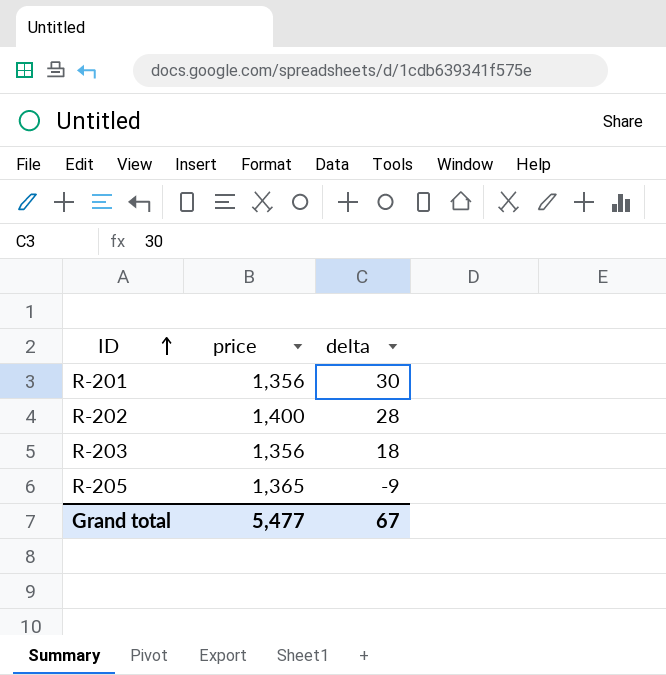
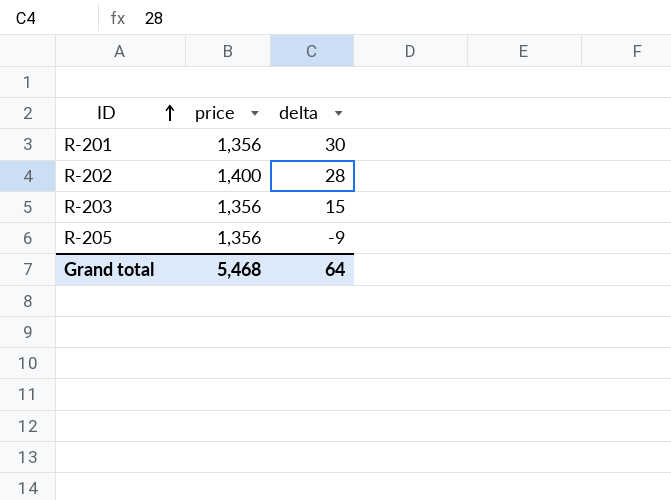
R-203 | delta: 18 -> 15
R-205 | price: 1,365 -> 1,356
Grand total | price: 5,477 -> 5,468
Grand total | delta: 67 -> 64

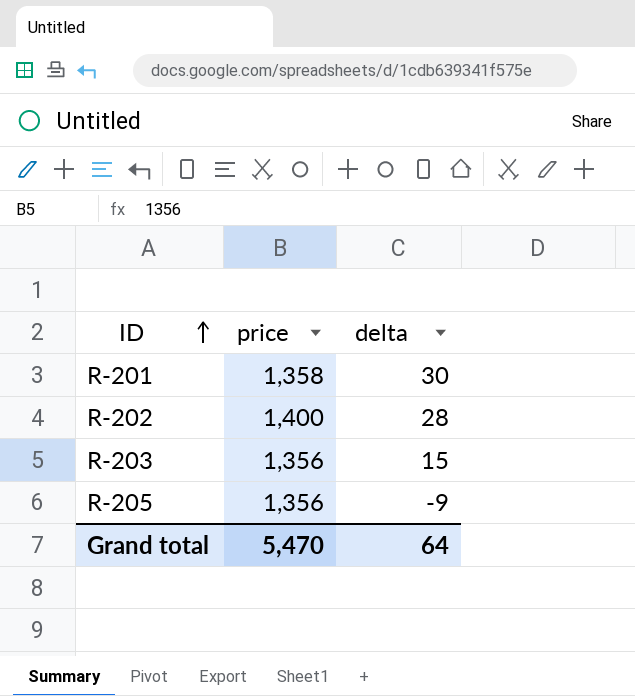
R-201 | price: 1,356 -> 1,358
Grand total | price: 5,468 -> 5,470

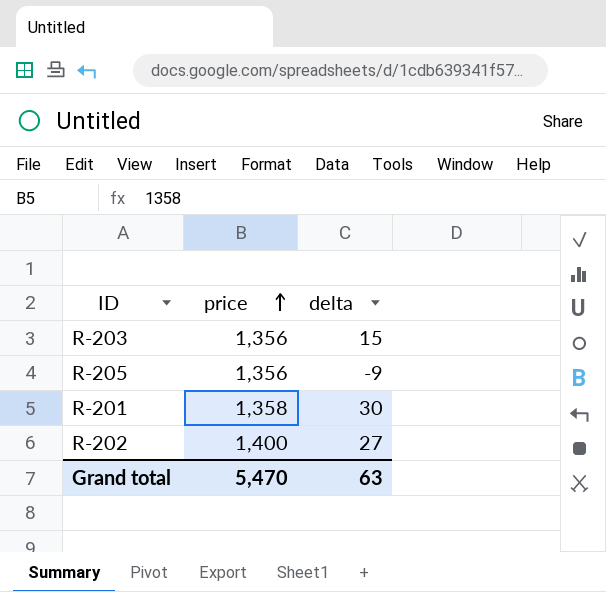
row order: ID ascending -> price ascending
R-202 | delta: 28 -> 27
Grand total | delta: 64 -> 63

